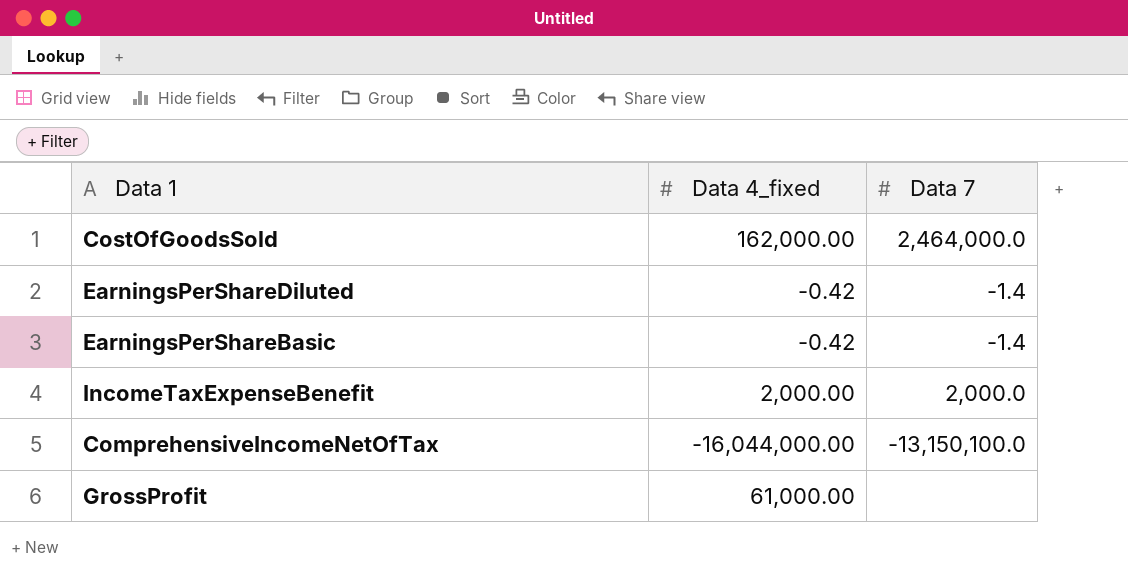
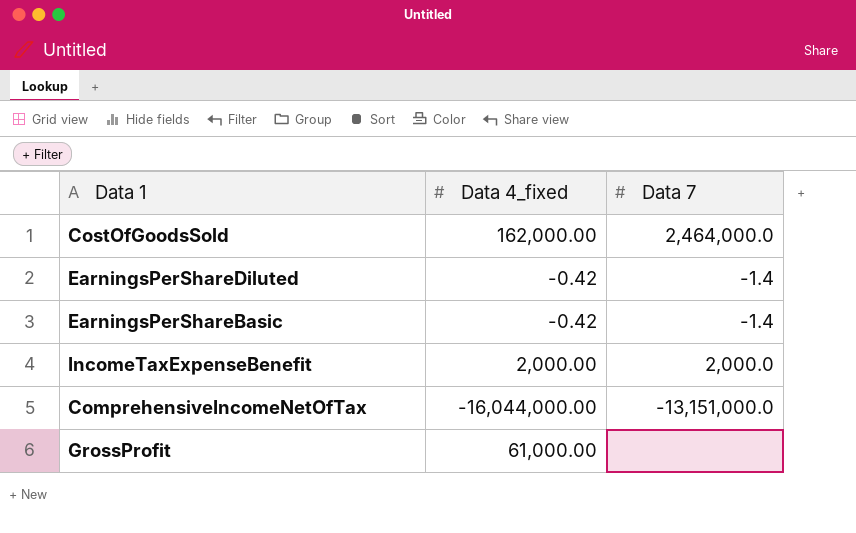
ComprehensiveIncomeNetOfTax | Data 7: -13,150,100.0 -> -13,151,000.0

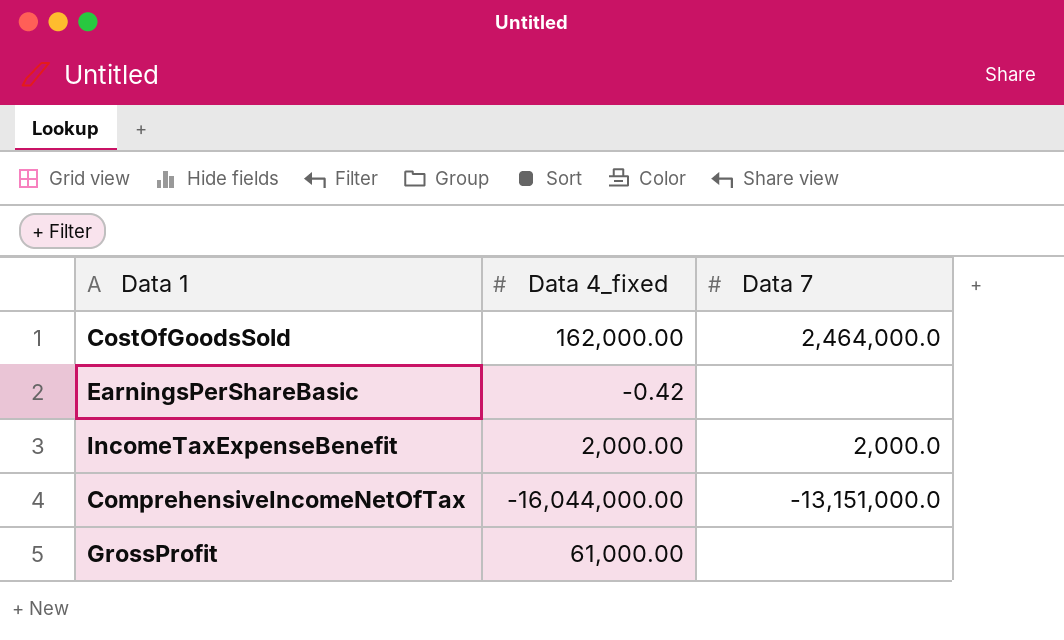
row EarningsPerShareDiluted: -0.42 | -1.4 -> none
EarningsPerShareBasic | Data 7: -1.4 -> none

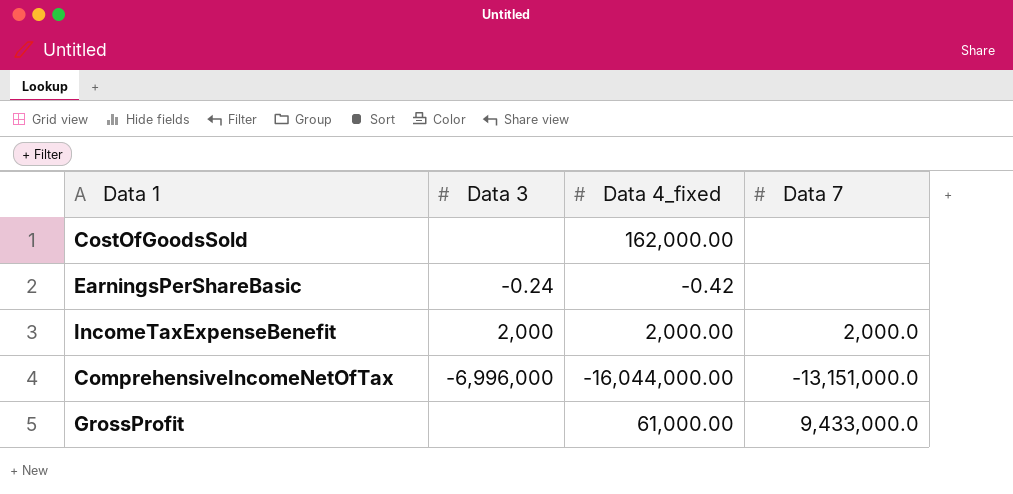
column Data 3 | position: none -> 2
CostOfGoodsSold | Data 7: 2,464,000.0 -> none
GrossProfit | Data 7: none -> 9,433,000.0

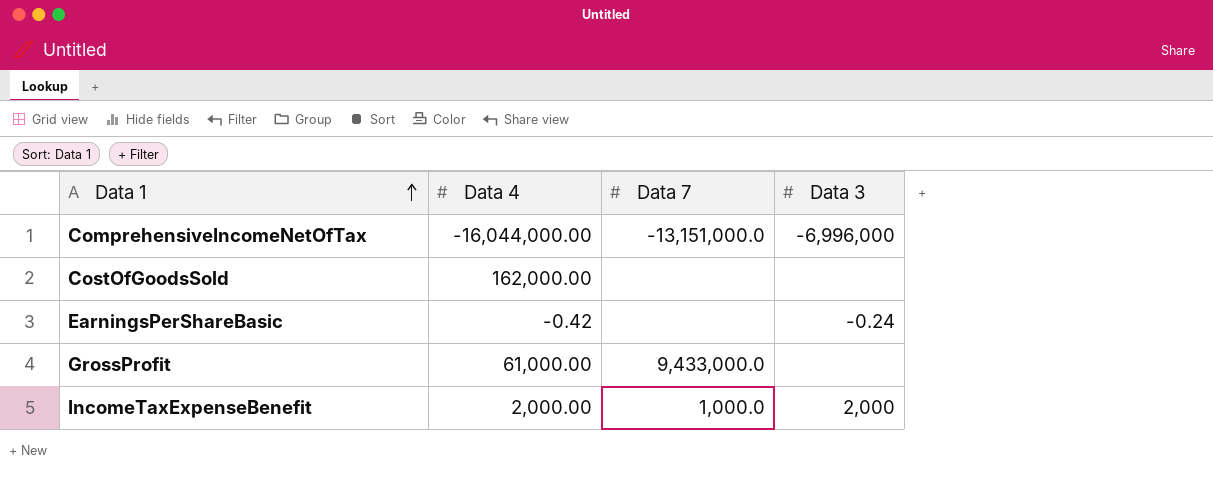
row order: none -> Data 1 ascending
column name: Data 4_fixed -> Data 4
column Data 3 | position: 2 -> 4
IncomeTaxExpenseBenefit | Data 7: 2,000.0 -> 1,000.0

